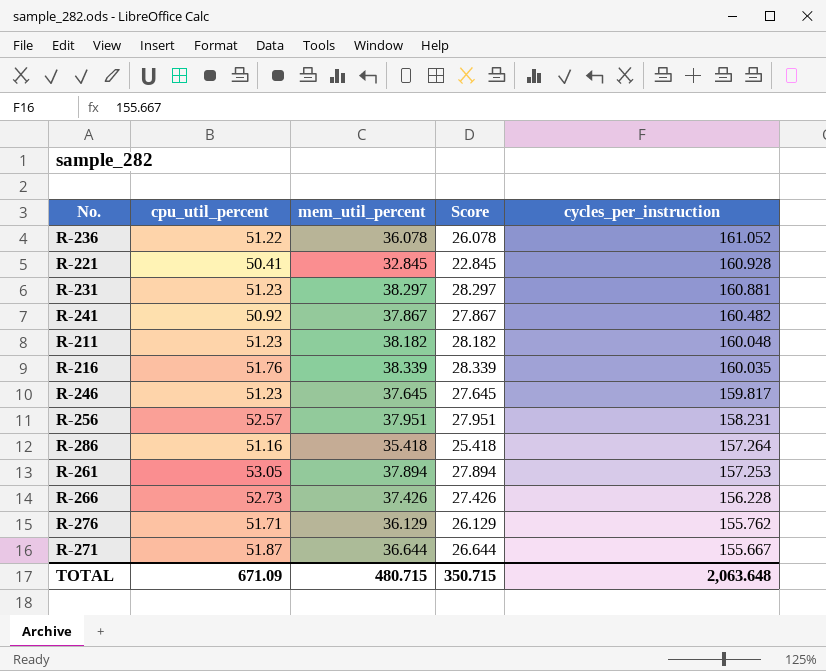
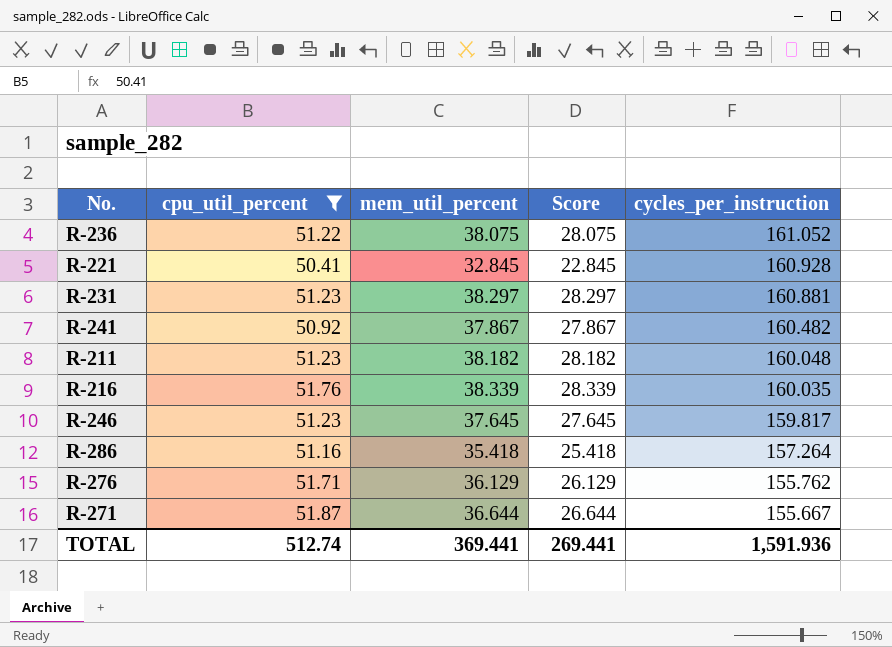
filter: none -> cpu_util_percent <= 51.87
R-236 | mem_util_percent: 36.078 -> 38.075
R-236 | Score: 26.078 -> 28.075
TOTAL | cpu_util_percent: 671.09 -> 512.74
TOTAL | mem_util_percent: 480.715 -> 369.441
TOTAL | Score: 350.715 -> 269.441
TOTAL | cycles_per_instruction: 2,063.648 -> 1,591.936

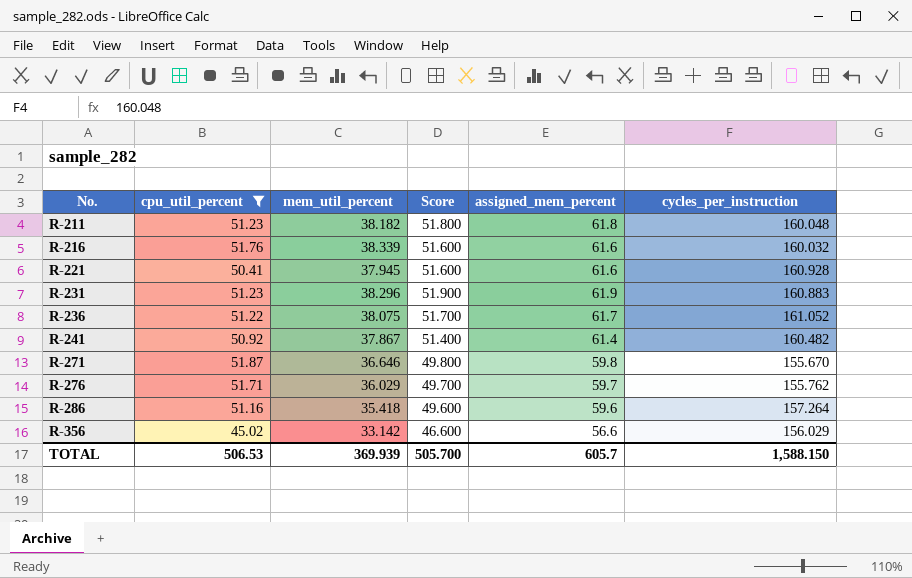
row order: cycles_per_instruction descending -> No. ascending
column Score | formula: [mem_util_percent] - 10 -> [assigned_mem_percent] - 10
column assigned_mem_percent | position: none -> 5
row R-246: 51.23 | 37.645 | 27.645 | 159.817 -> none
R-216 | cycles_per_instruction: 160.035 -> 160.032
R-221 | mem_util_percent: 32.845 -> 37.945
R-231 | mem_util_percent: 38.297 -> 38.296
R-231 | cycles_per_instruction: 160.881 -> 160.883
R-271 | mem_util_percent: 36.644 -> 36.646
R-271 | cycles_per_instruction: 155.667 -> 155.670
R-276 | mem_util_percent: 36.129 -> 36.029
row R-356: none -> 45.02 | 33.142 | 46.600 | 56.6 | 156.029
TOTAL | cpu_util_percent: 512.74 -> 506.53
TOTAL | mem_util_percent: 369.441 -> 369.939
TOTAL | Score: 269.441 -> 505.700
TOTAL | cycles_per_instruction: 1,591.936 -> 1,588.150

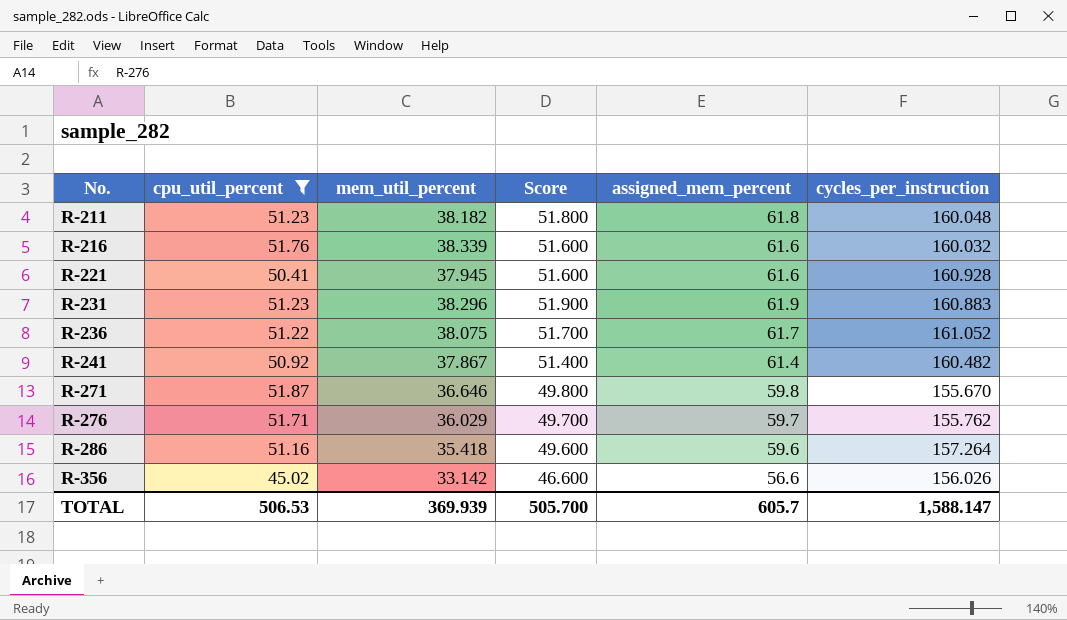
R-356 | cycles_per_instruction: 156.029 -> 156.026
TOTAL | cycles_per_instruction: 1,588.150 -> 1,588.147

